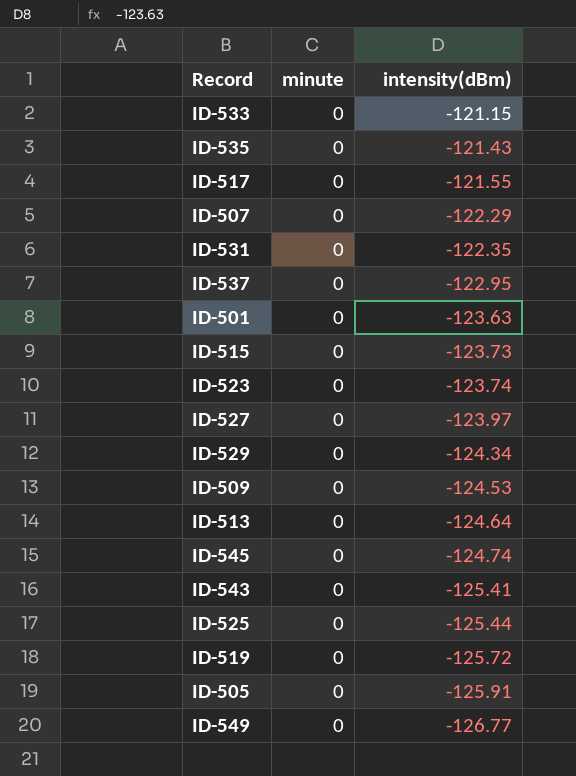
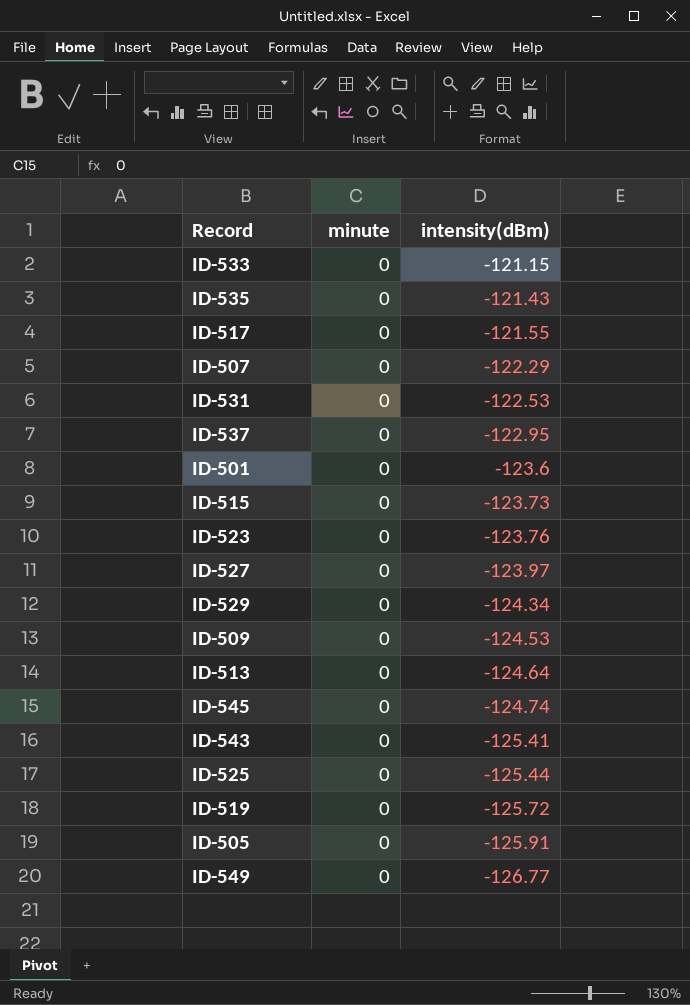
ID-531 | intensity(dBm): -122.35 -> -122.53
ID-501 | intensity(dBm): -123.63 -> -123.6
ID-523 | intensity(dBm): -123.74 -> -123.76

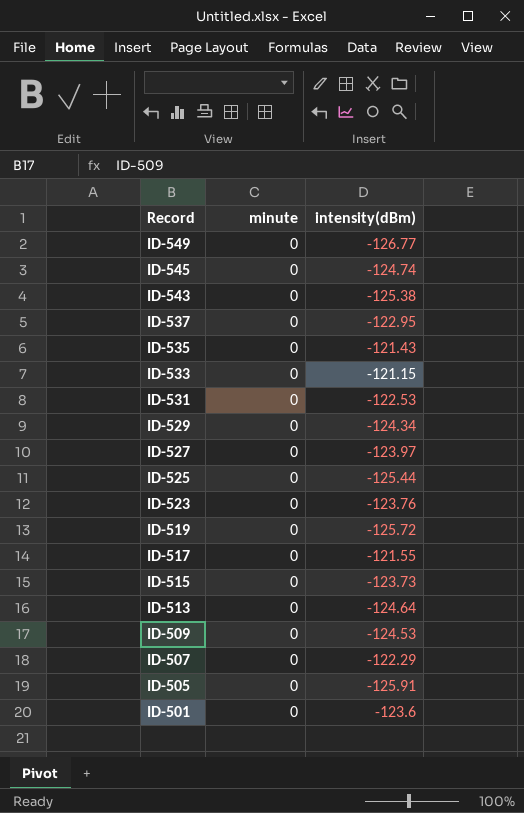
row order: intensity(dBm) descending -> Record descending
ID-543 | intensity(dBm): -125.41 -> -125.38

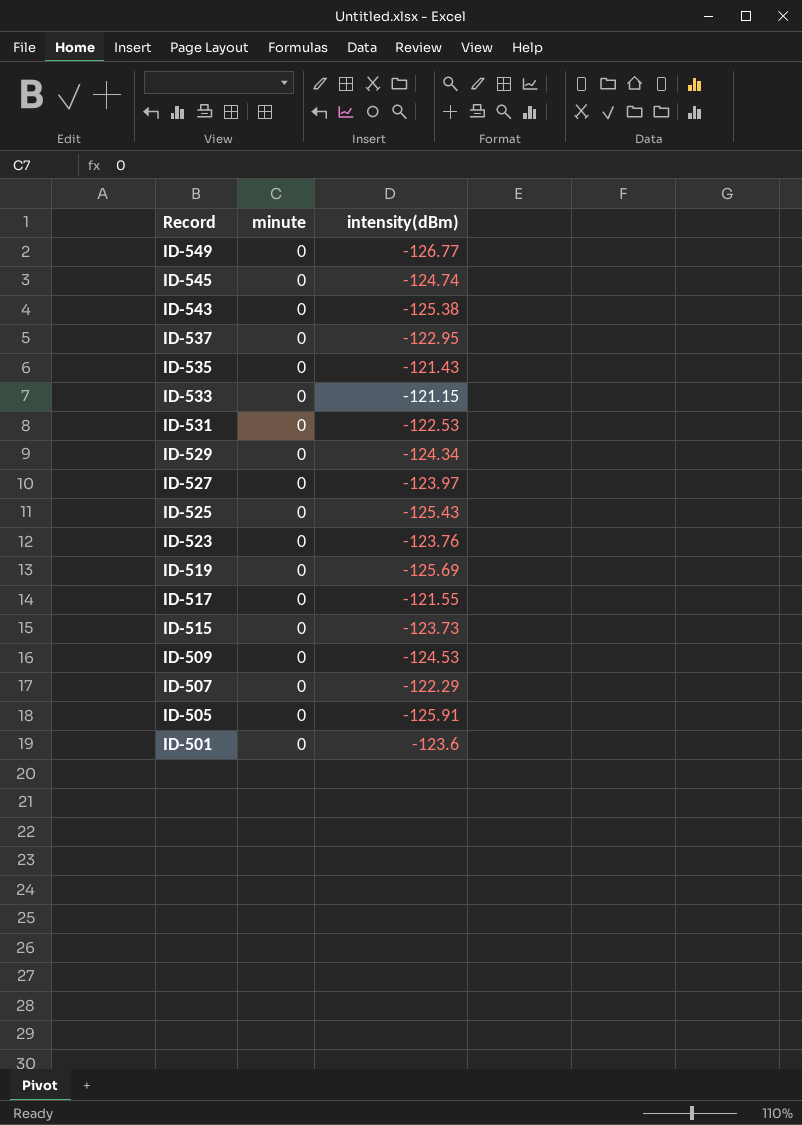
row ID-513: 0 | -124.64 -> none
ID-525 | intensity(dBm): -125.44 -> -125.43
ID-519 | intensity(dBm): -125.72 -> -125.69

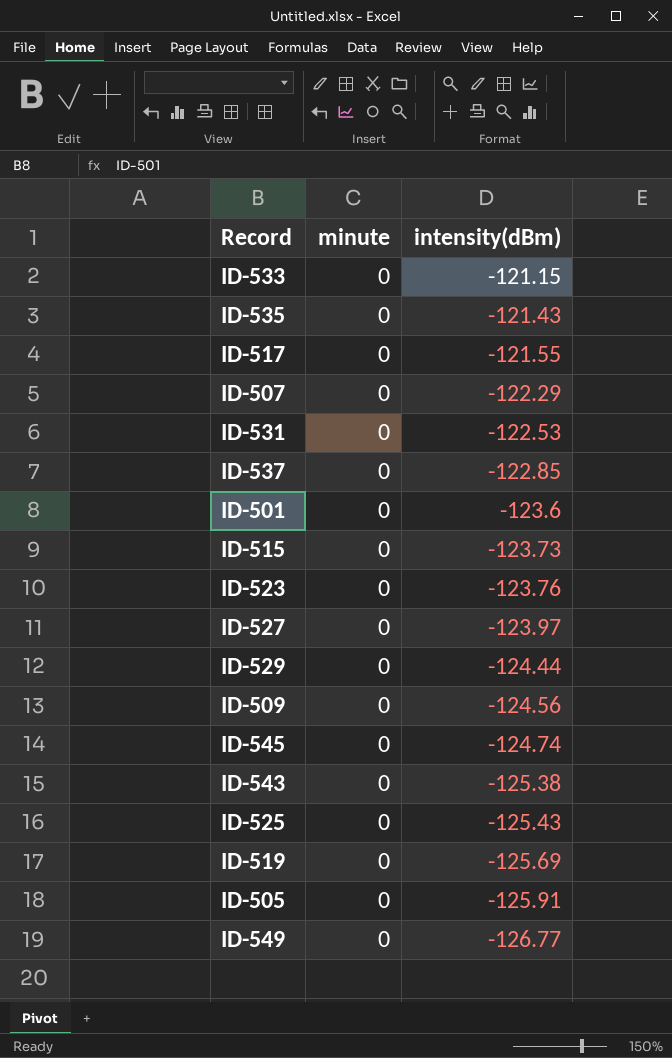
row order: Record descending -> intensity(dBm) descending
ID-537 | intensity(dBm): -122.95 -> -122.85
ID-529 | intensity(dBm): -124.34 -> -124.44
ID-509 | intensity(dBm): -124.53 -> -124.56

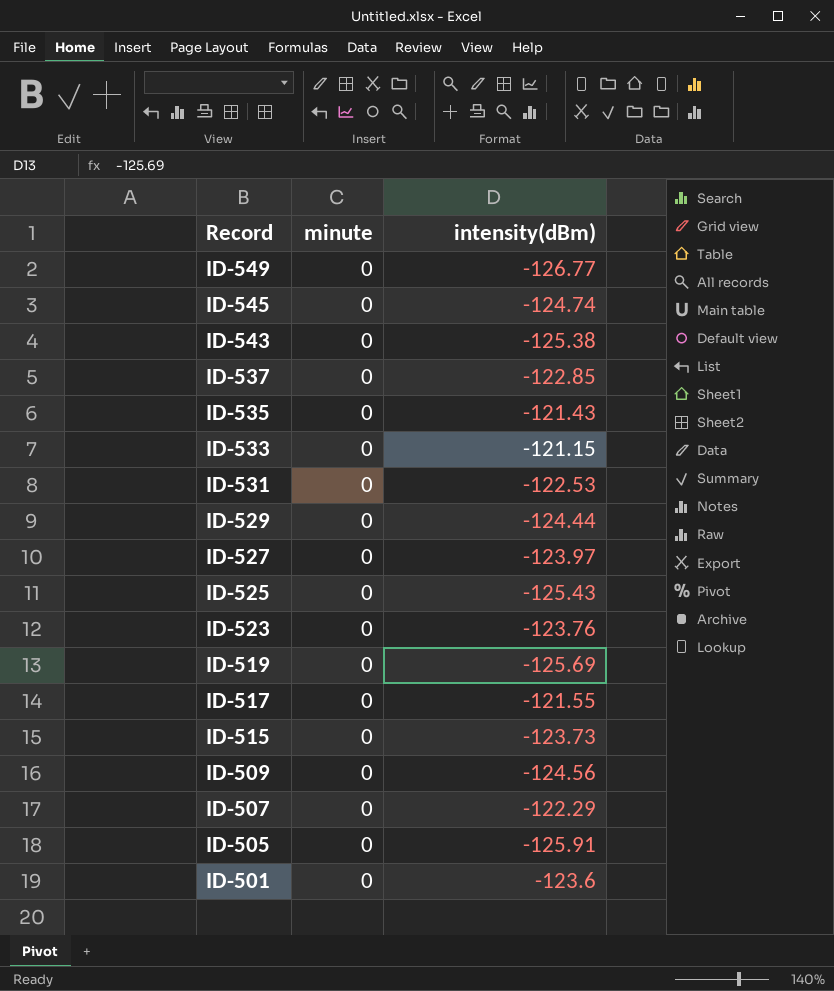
row order: intensity(dBm) descending -> Record descending

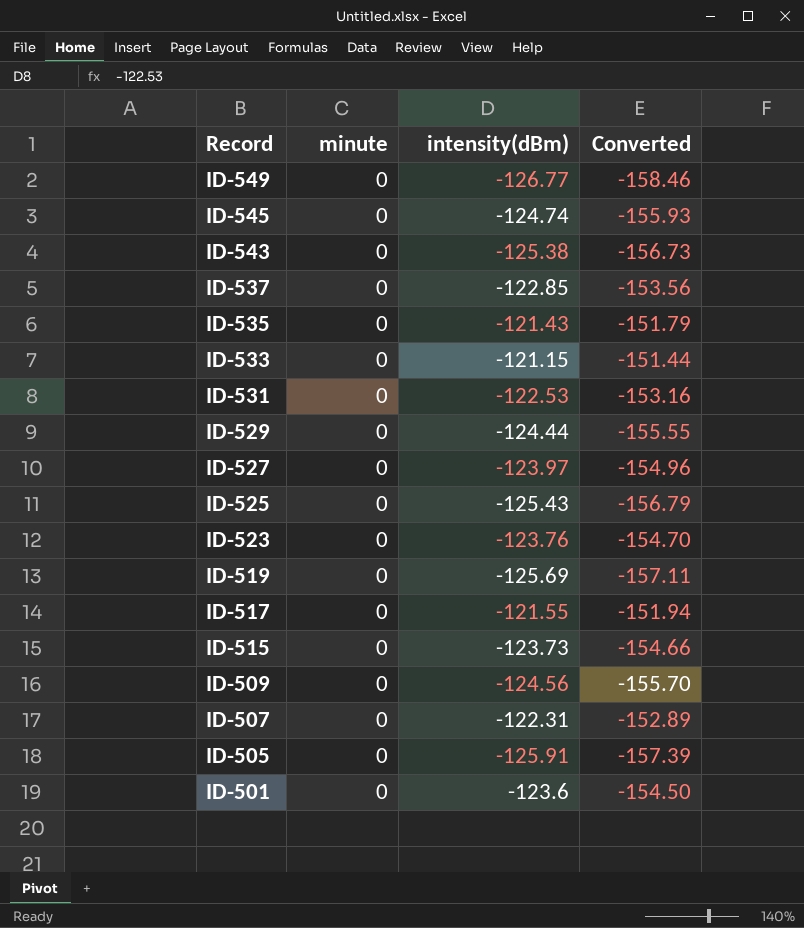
column Converted | formula: none -> [intensity(dBm)] * 1.25
ID-507 | intensity(dBm): -122.29 -> -122.31

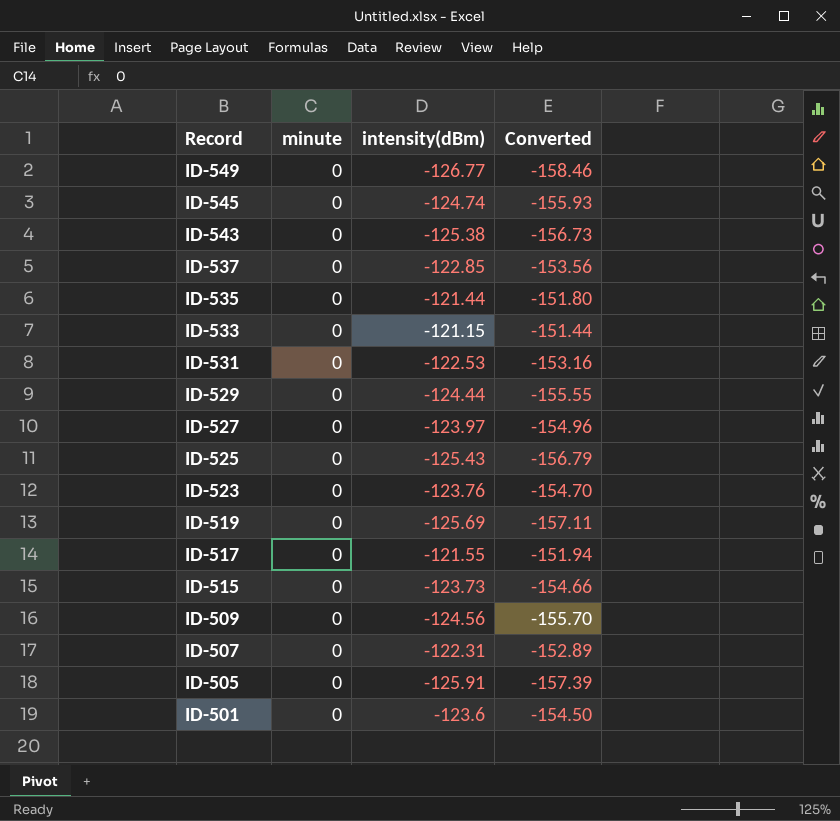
ID-535 | intensity(dBm): -121.43 -> -121.44
ID-535 | Converted: -151.79 -> -151.80

